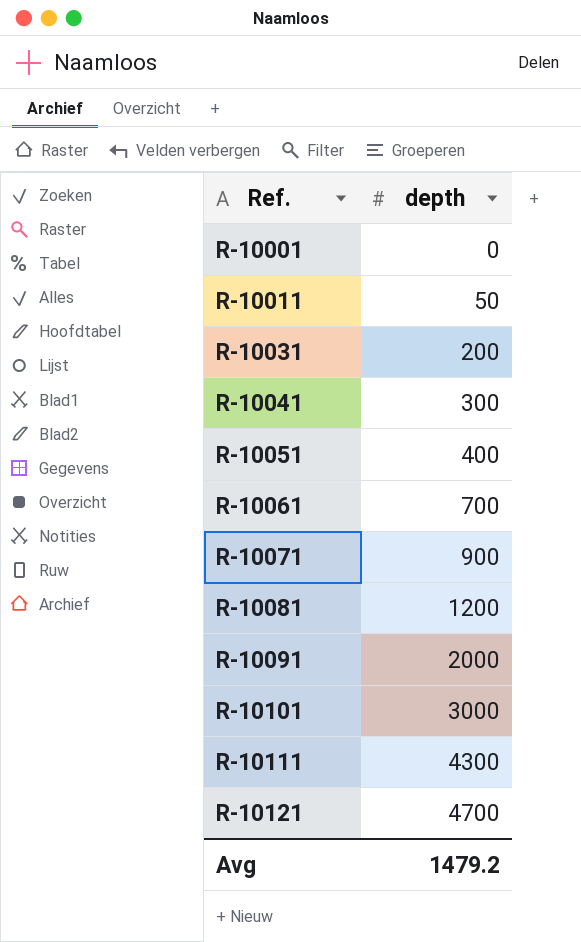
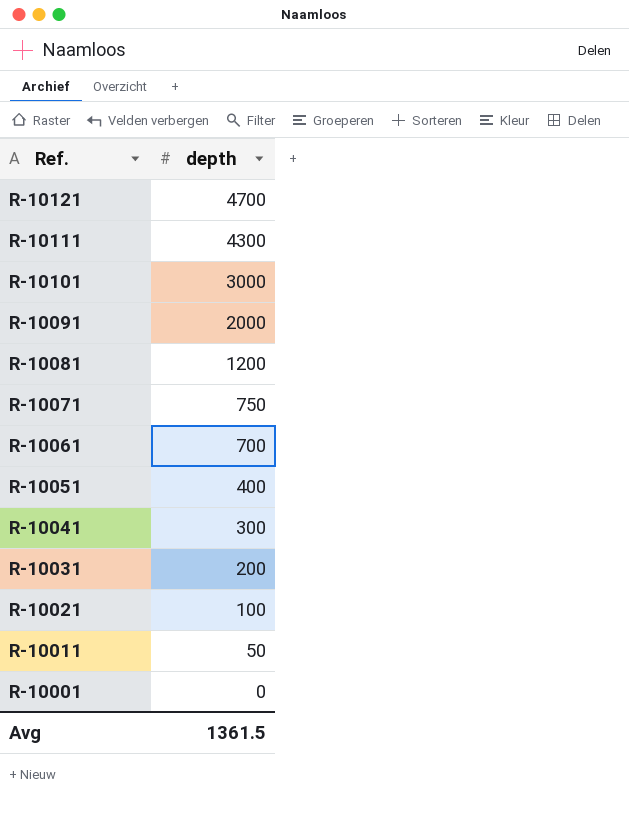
row order: Ref. ascending -> Ref. descending
R-10071 | depth: 900 -> 750
row R-10021: none -> 100
Avg | depth: 1479.2 -> 1361.5

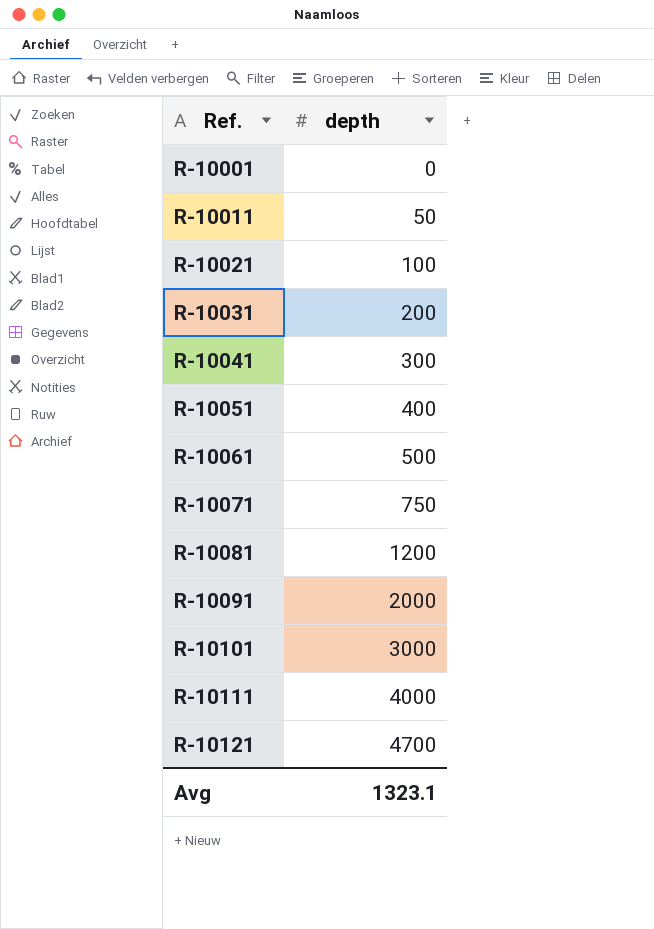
row order: Ref. descending -> Ref. ascending
R-10061 | depth: 700 -> 500
R-10111 | depth: 4300 -> 4000
Avg | depth: 1361.5 -> 1323.1

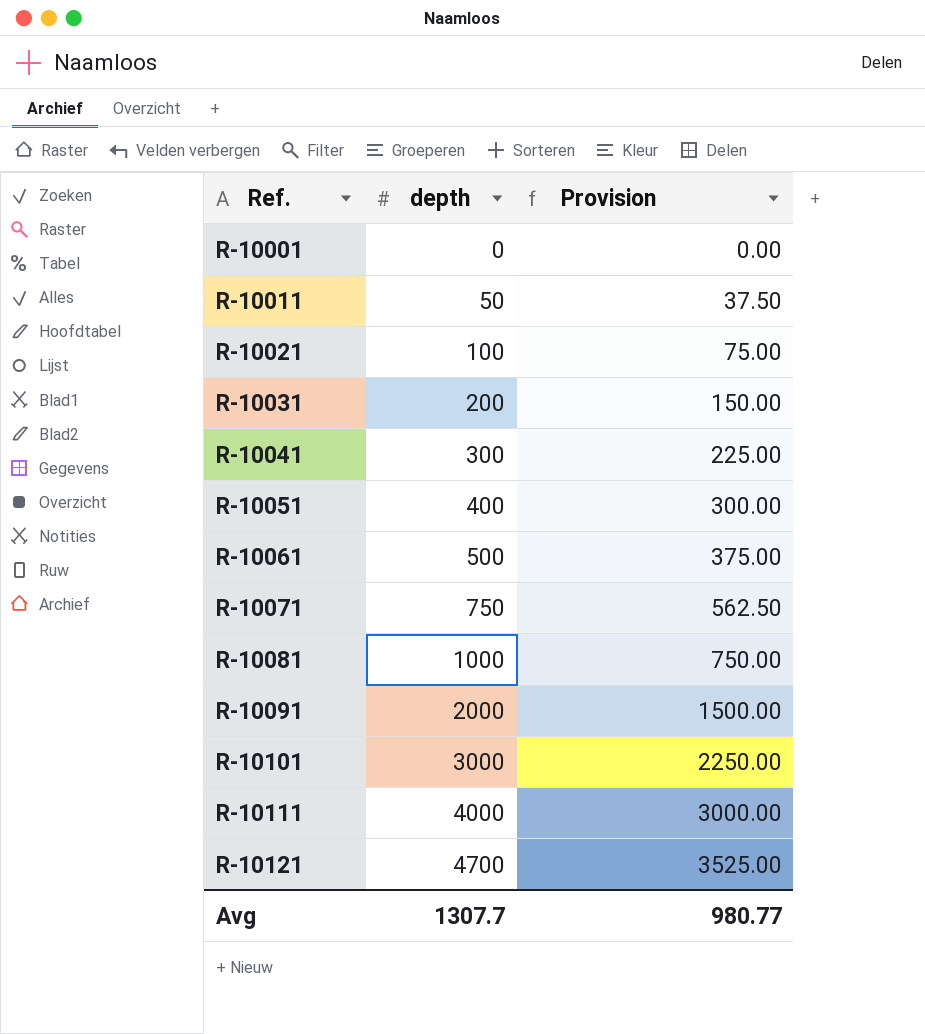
column Provision | formula: none -> [depth] * 0.75
R-10081 | depth: 1200 -> 1000
Avg | depth: 1323.1 -> 1307.7

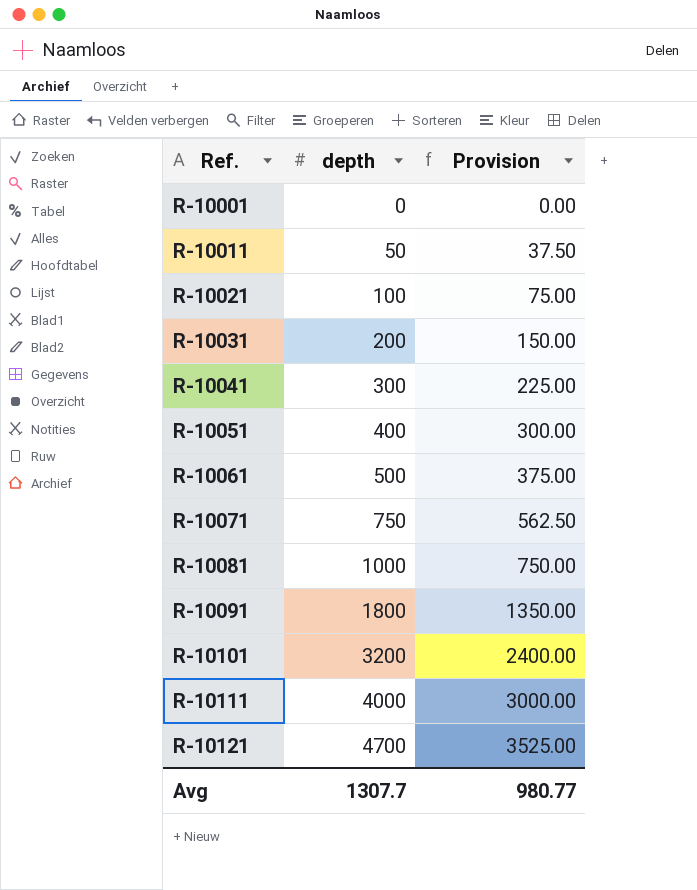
R-10091 | depth: 2000 -> 1800
R-10091 | Provision: 1500.00 -> 1350.00
R-10101 | depth: 3000 -> 3200
R-10101 | Provision: 2250.00 -> 2400.00

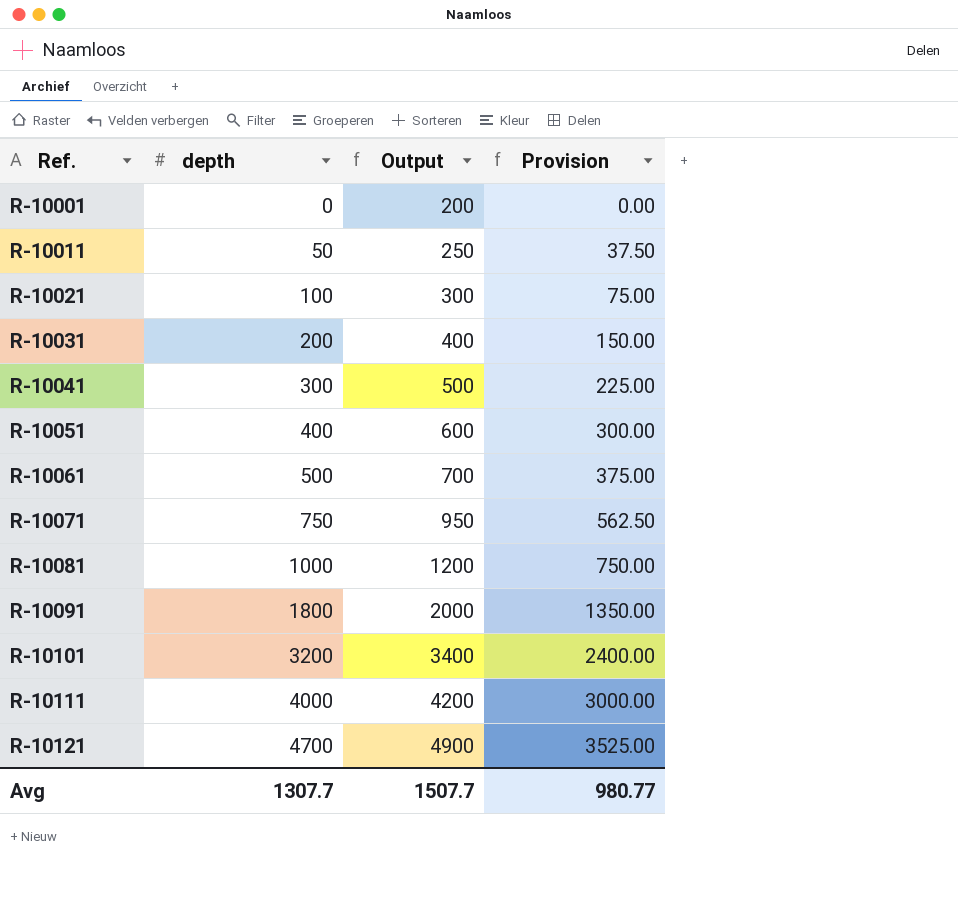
column Output | formula: none -> [depth] + 200

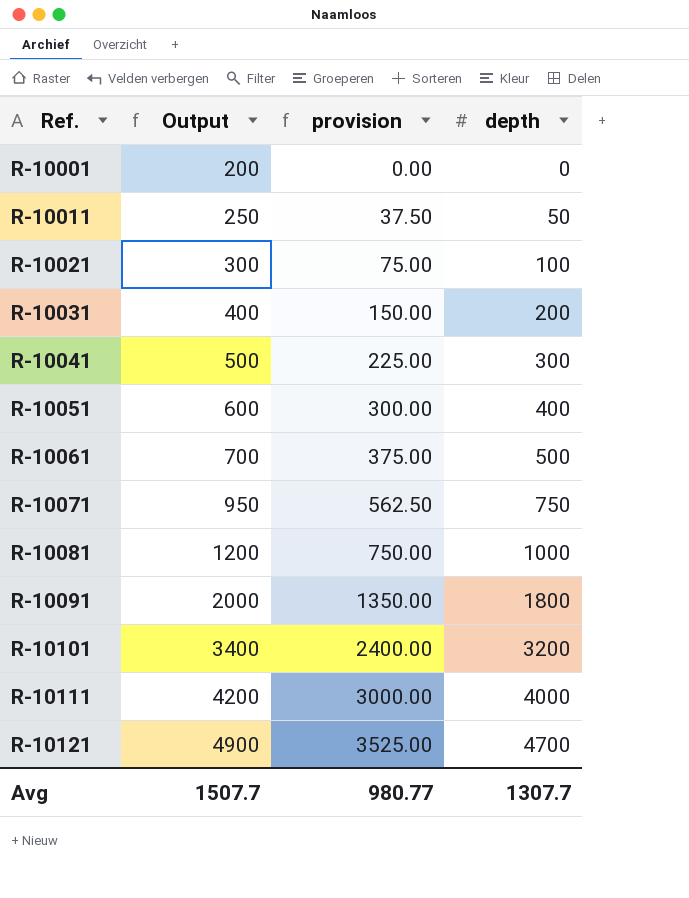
column name: Provision -> provision
column depth | position: 2 -> 4

